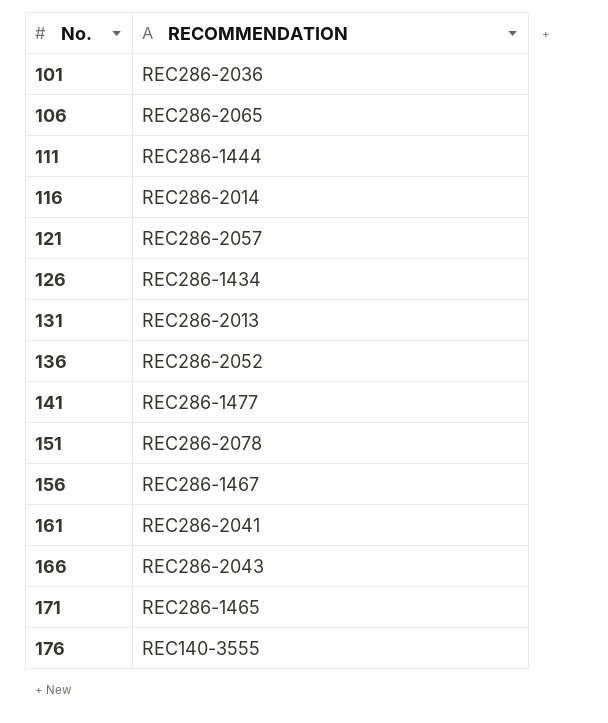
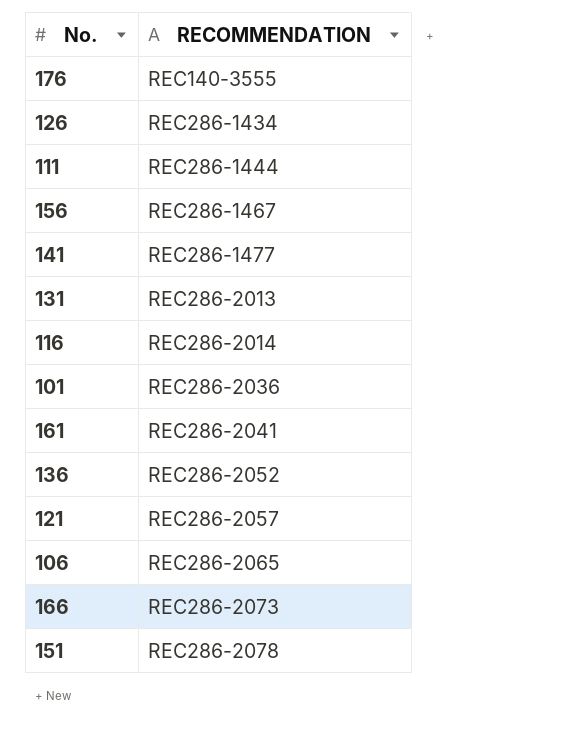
row order: No. ascending -> RECOMMENDATION ascending
row 171: REC286-1465 -> none
166 | RECOMMENDATION: REC286-2043 -> REC286-2073

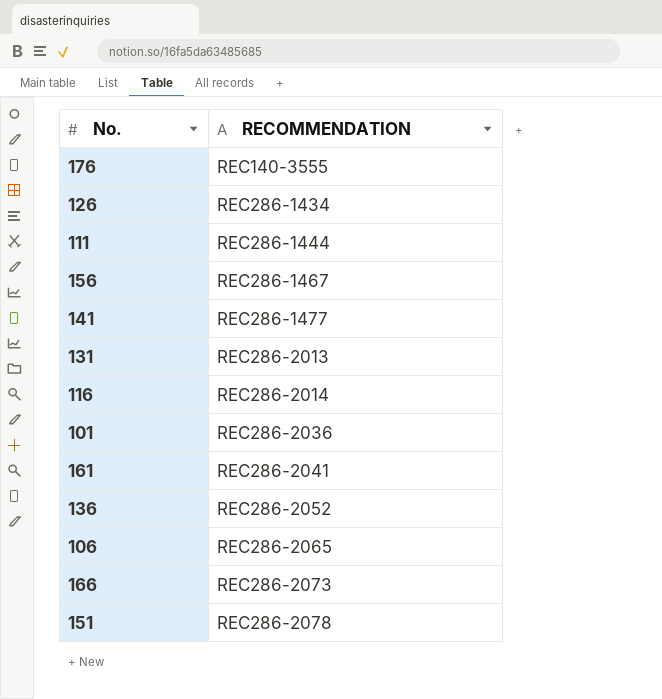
row 121: REC286-2057 -> none

